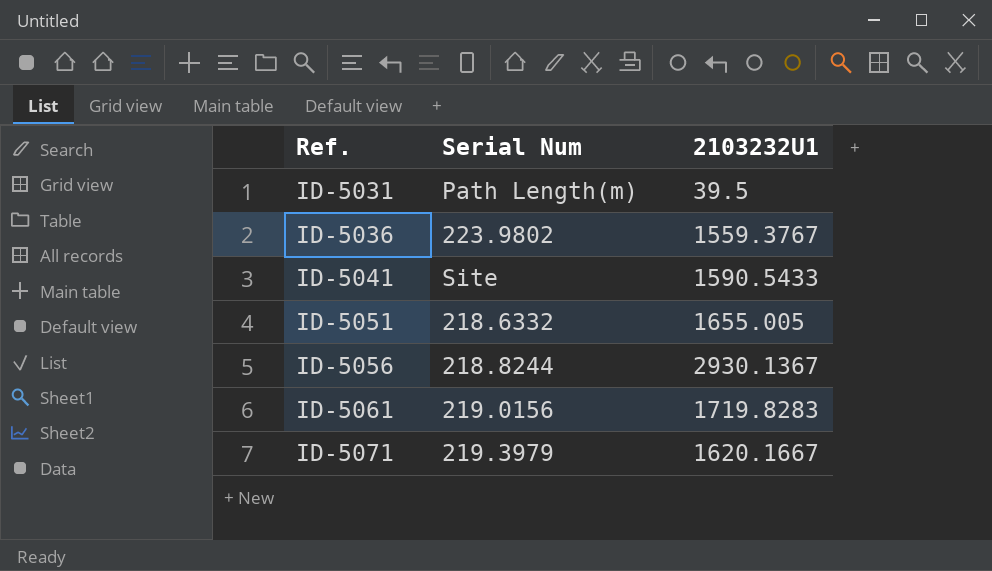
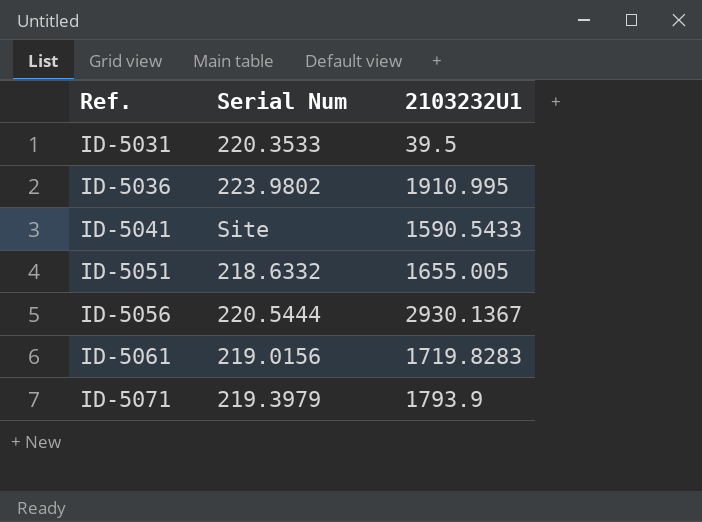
ID-5031 | Serial Num: Path Length(m) -> 220.3533
ID-5036 | 2103232U1: 1559.3767 -> 1910.995
ID-5056 | Serial Num: 218.8244 -> 220.5444
ID-5071 | 2103232U1: 1620.1667 -> 1793.9

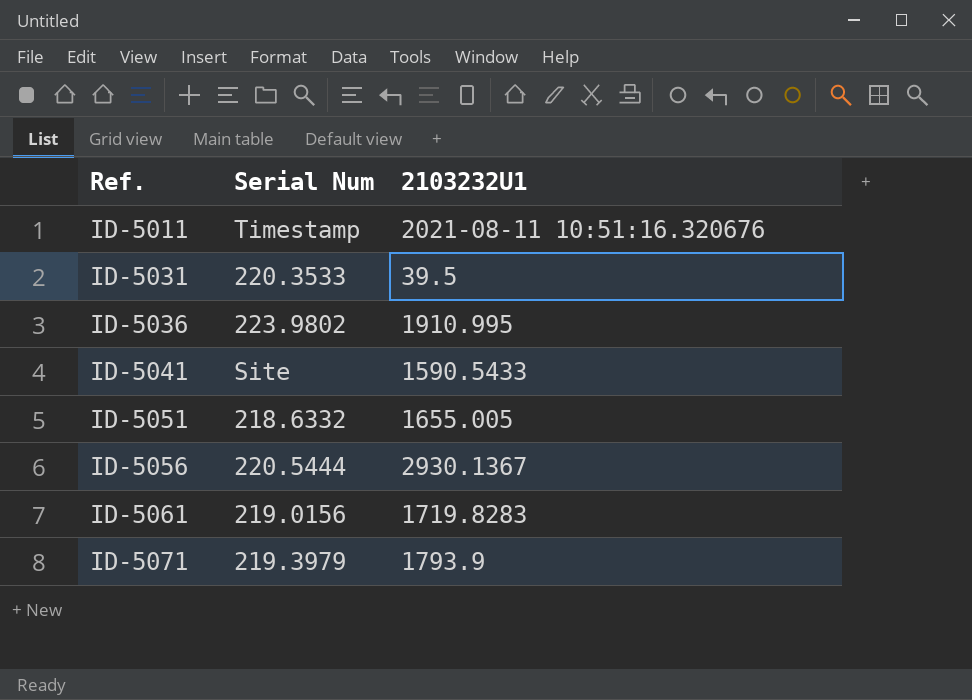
row ID-5011: none -> Timestamp | 2021-08-11 10:51:16.320676

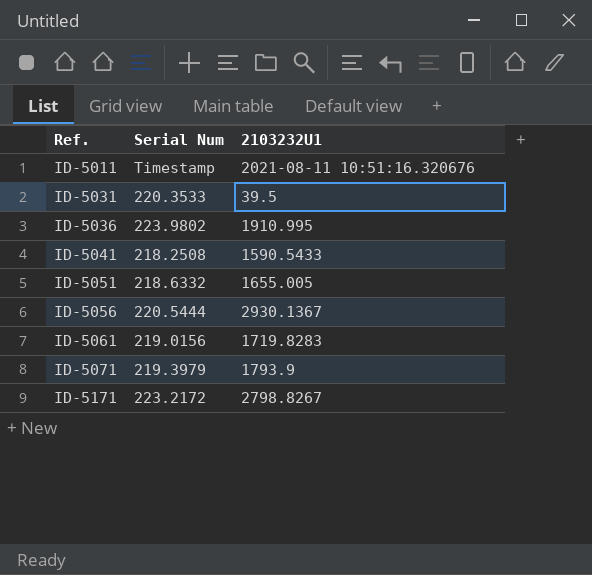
ID-5041 | Serial Num: Site -> 218.2508
row ID-5171: none -> 223.2172 | 2798.8267

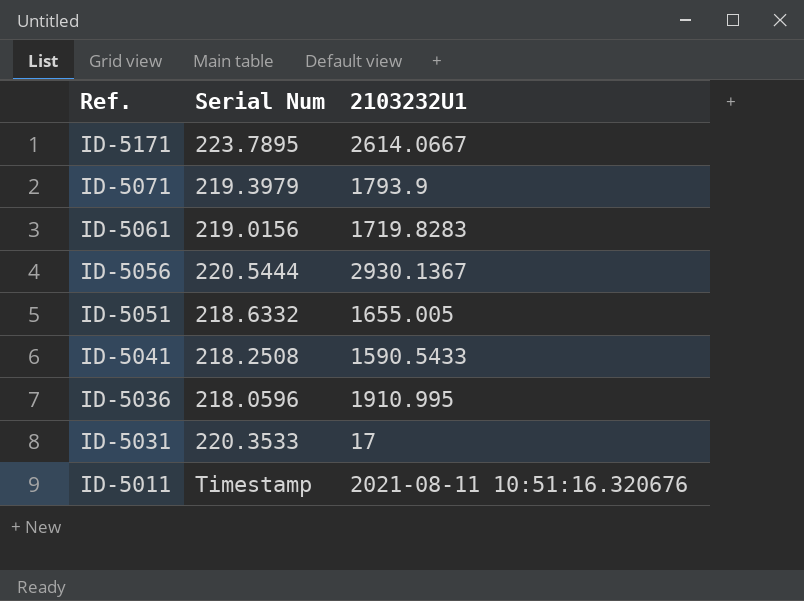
row order: Ref. ascending -> Ref. descending
ID-5171 | Serial Num: 223.2172 -> 223.7895
ID-5171 | 2103232U1: 2798.8267 -> 2614.0667
ID-5036 | Serial Num: 223.9802 -> 218.0596
ID-5031 | 2103232U1: 39.5 -> 17

